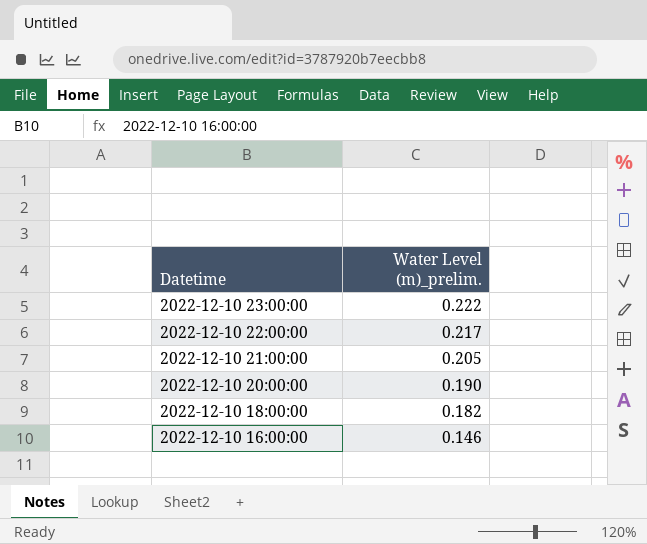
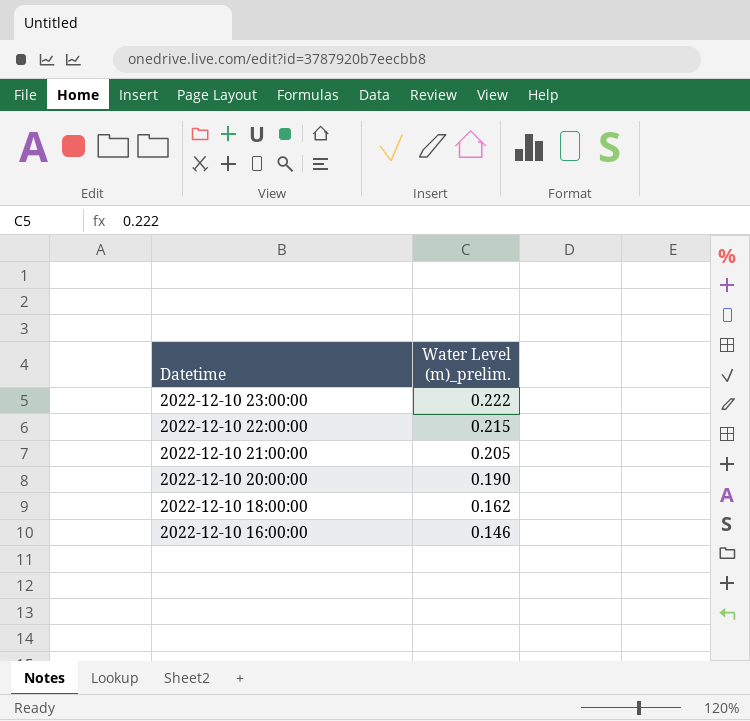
2022-12-10 22:00:00 | Water Level (m)_prelim.: 0.217 -> 0.215
2022-12-10 18:00:00 | Water Level (m)_prelim.: 0.182 -> 0.162

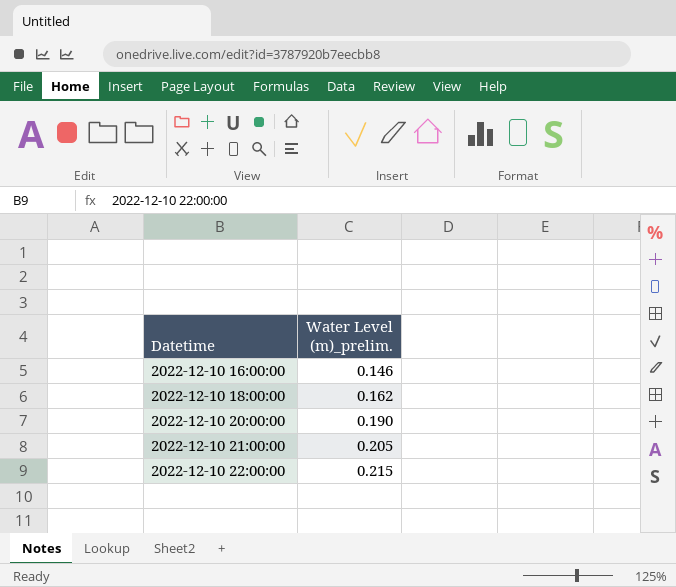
row order: Datetime descending -> Datetime ascending
row 2022-12-10 23:00:00: 0.222 -> none

